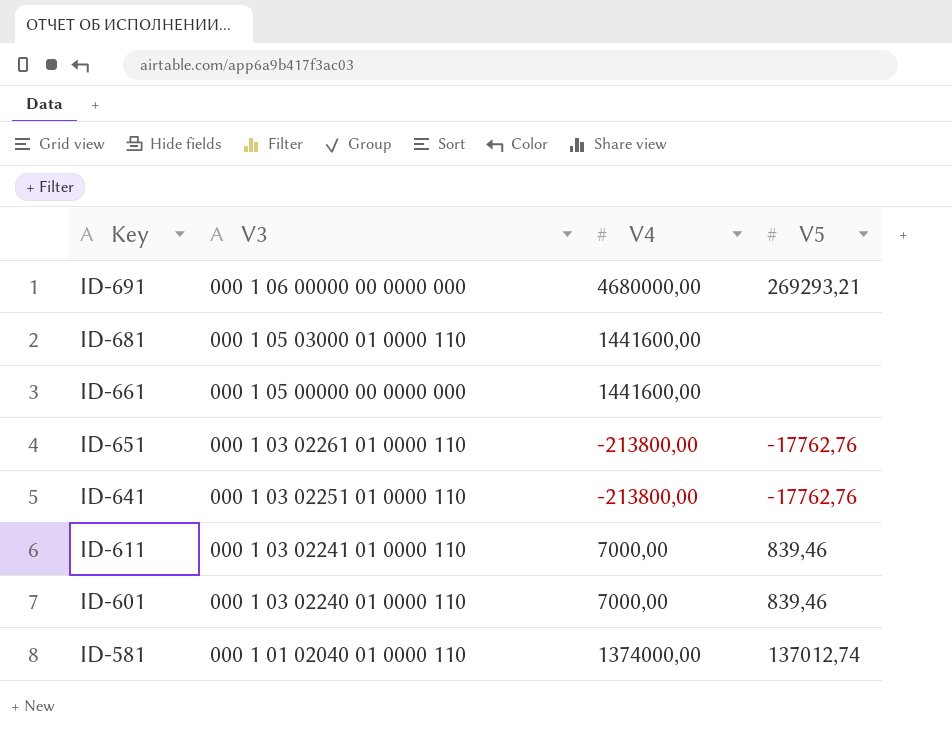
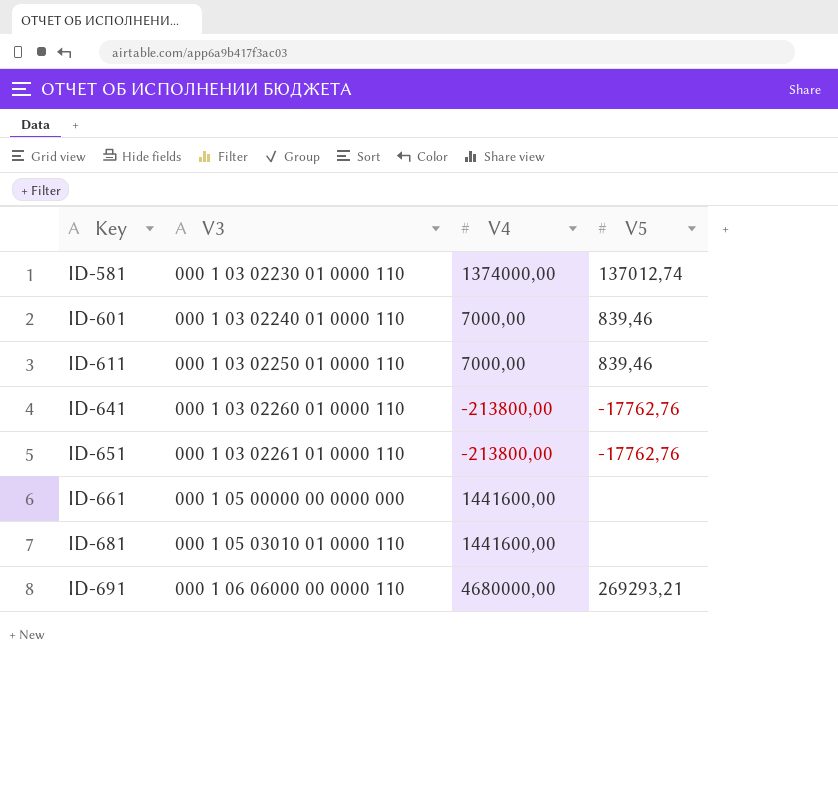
row order: Key descending -> Key ascending
ID-581 | V3: 000 1 01 02040 01 0000 110 -> 000 1 03 02230 01 0000 110
ID-611 | V3: 000 1 03 02241 01 0000 110 -> 000 1 03 02250 01 0000 110
ID-641 | V3: 000 1 03 02251 01 0000 110 -> 000 1 03 02260 01 0000 110
ID-681 | V3: 000 1 05 03000 01 0000 110 -> 000 1 05 03010 01 0000 110
ID-691 | V3: 000 1 06 00000 00 0000 000 -> 000 1 06 06000 00 0000 110

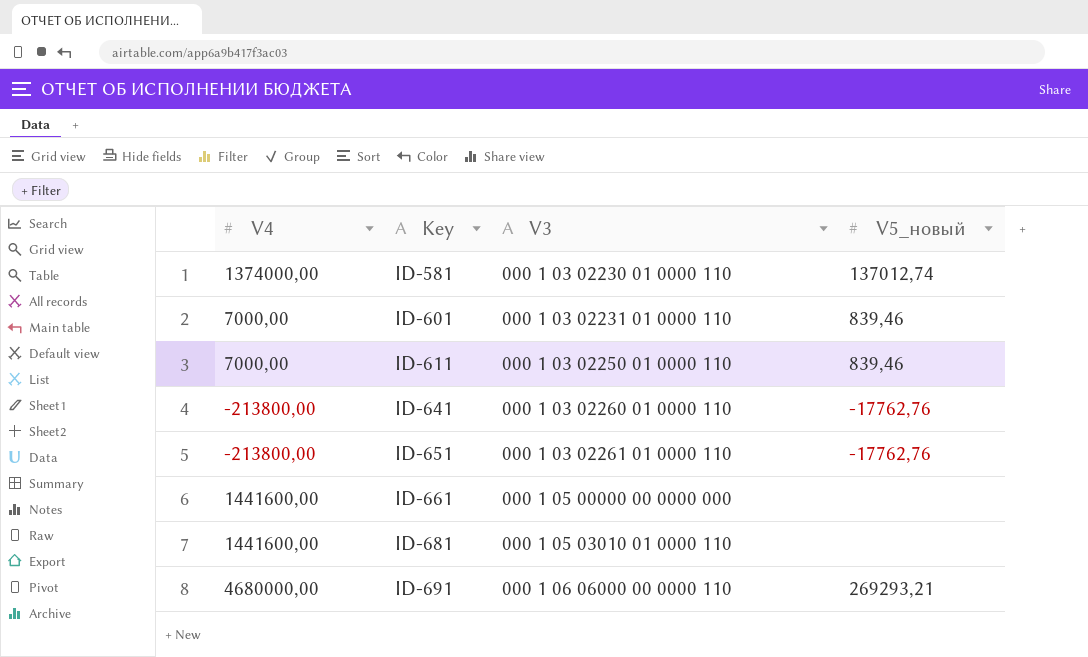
column V4 | position: 3 -> 1
column name: V5 -> V5_новый
ID-601 | V3: 000 1 03 02240 01 0000 110 -> 000 1 03 02231 01 0000 110

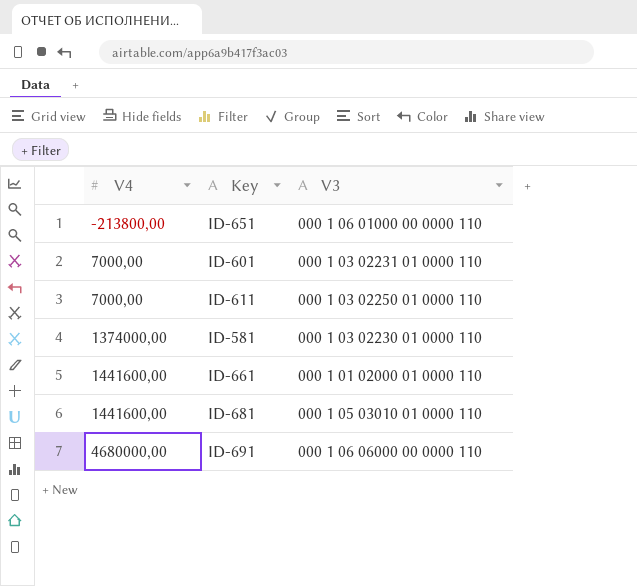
row order: Key ascending -> V4 ascending
column V5_новый | position: 4 -> none
row ID-641: -213800,00 | 000 1 03 02260 01 0000 110 | -17762,76 -> none
ID-651 | V3: 000 1 03 02261 01 0000 110 -> 000 1 06 01000 00 0000 110
ID-661 | V3: 000 1 05 00000 00 0000 000 -> 000 1 01 02000 01 0000 110

